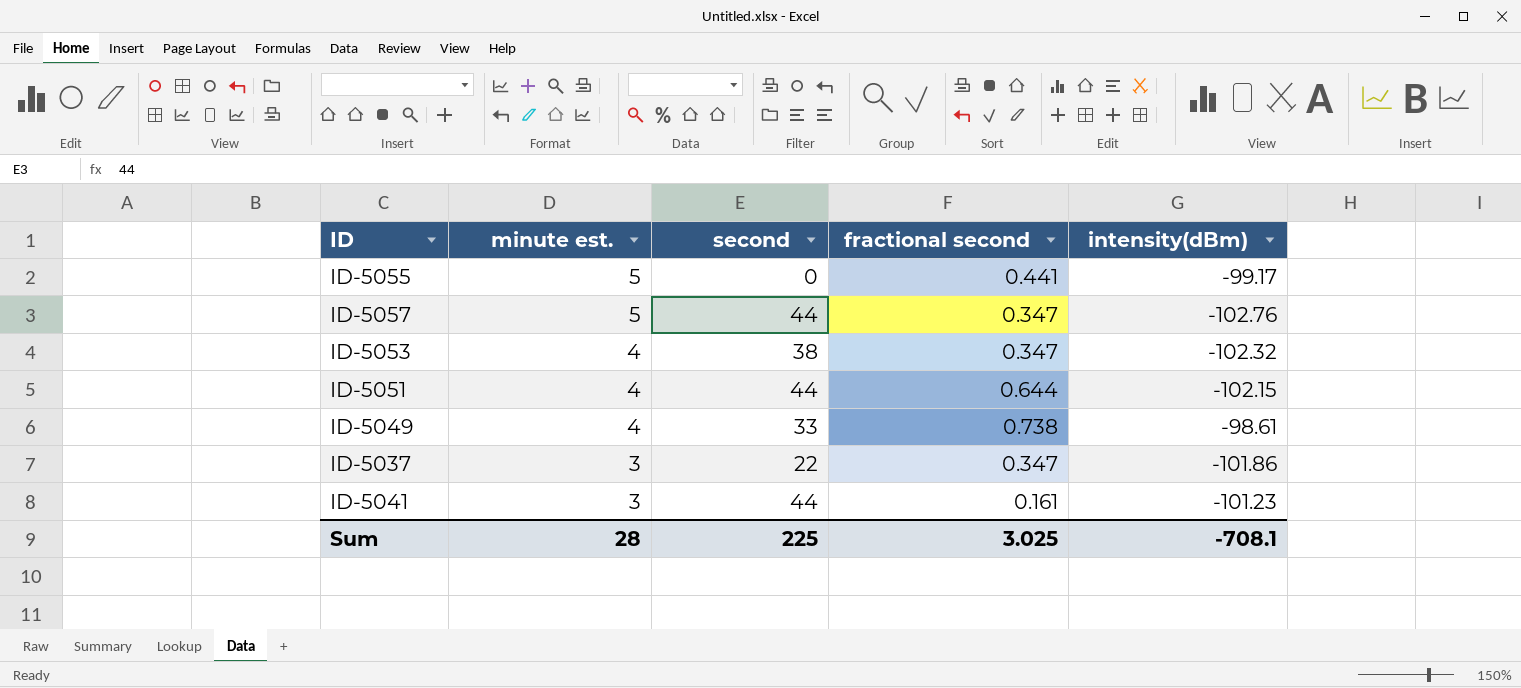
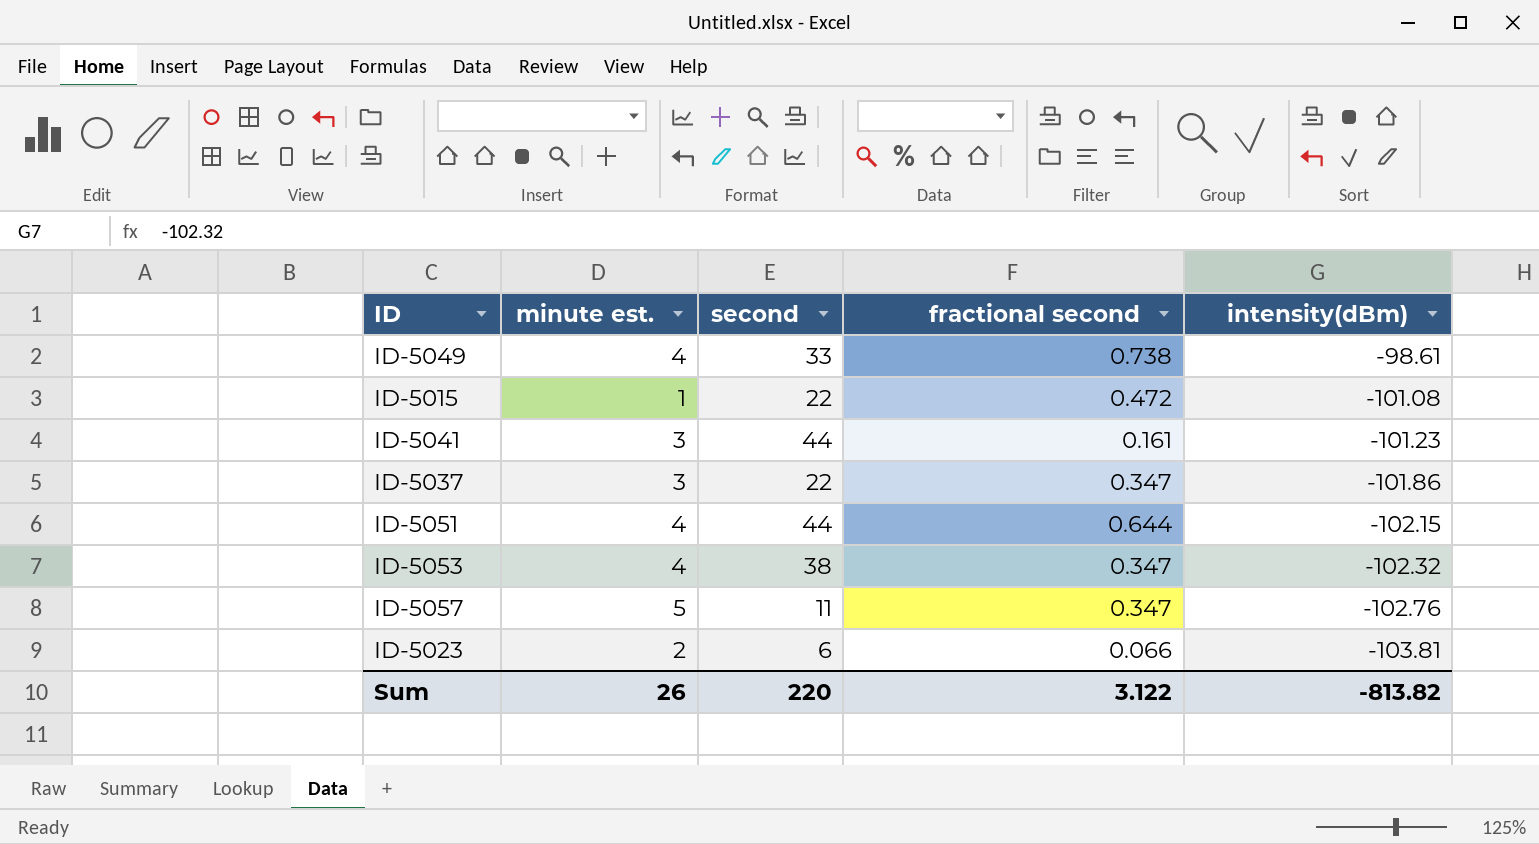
row order: minute est. descending -> intensity(dBm) descending
row ID-5055: 5 | 0 | 0.441 | -99.17 -> none
row ID-5015: none -> 1 | 22 | 0.472 | -101.08
ID-5057 | second: 44 -> 11
row ID-5023: none -> 2 | 6 | 0.066 | -103.81
Sum | minute est.: 28 -> 26
Sum | second: 225 -> 220
Sum | fractional second: 3.025 -> 3.122
Sum | intensity(dBm): -708.1 -> -813.82

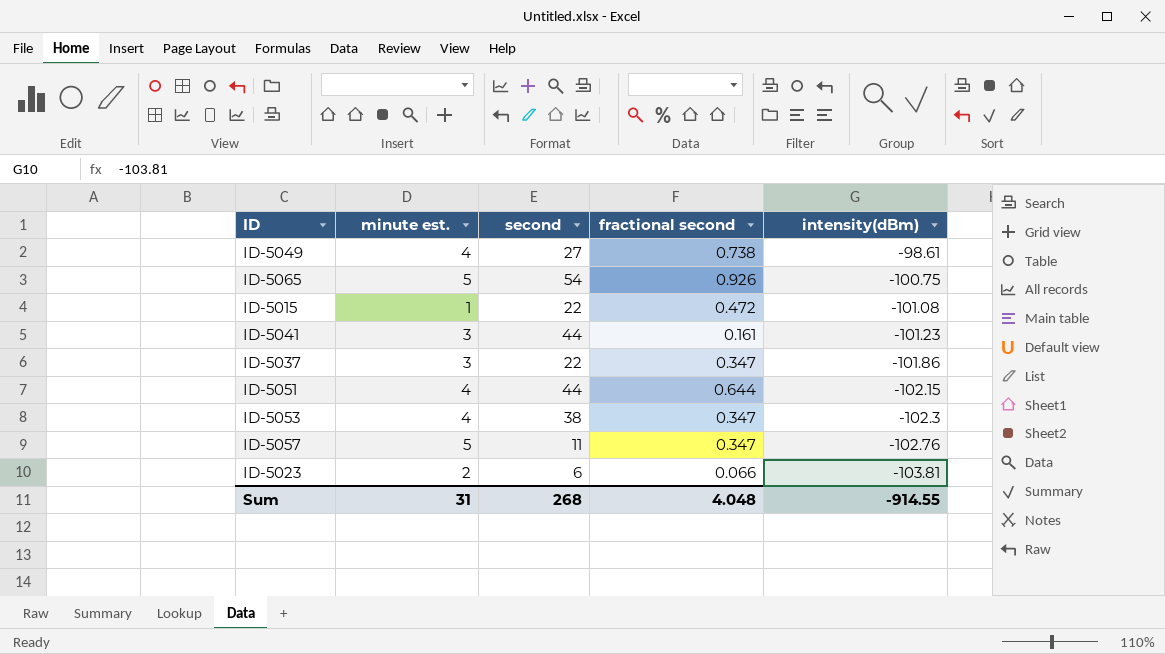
ID-5049 | second: 33 -> 27
row ID-5065: none -> 5 | 54 | 0.926 | -100.75
ID-5053 | intensity(dBm): -102.32 -> -102.3
Sum | minute est.: 26 -> 31
Sum | second: 220 -> 268
Sum | fractional second: 3.122 -> 4.048
Sum | intensity(dBm): -813.82 -> -914.55

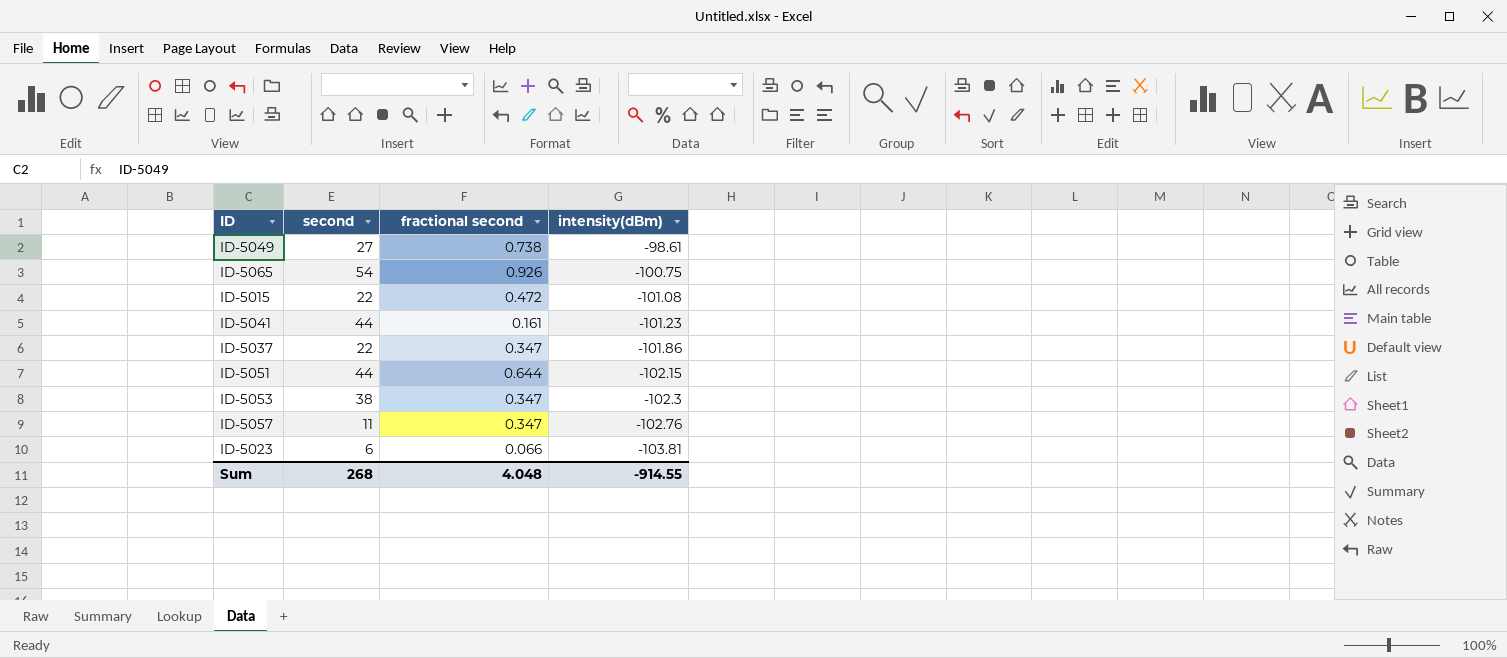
column minute est. | position: 2 -> none

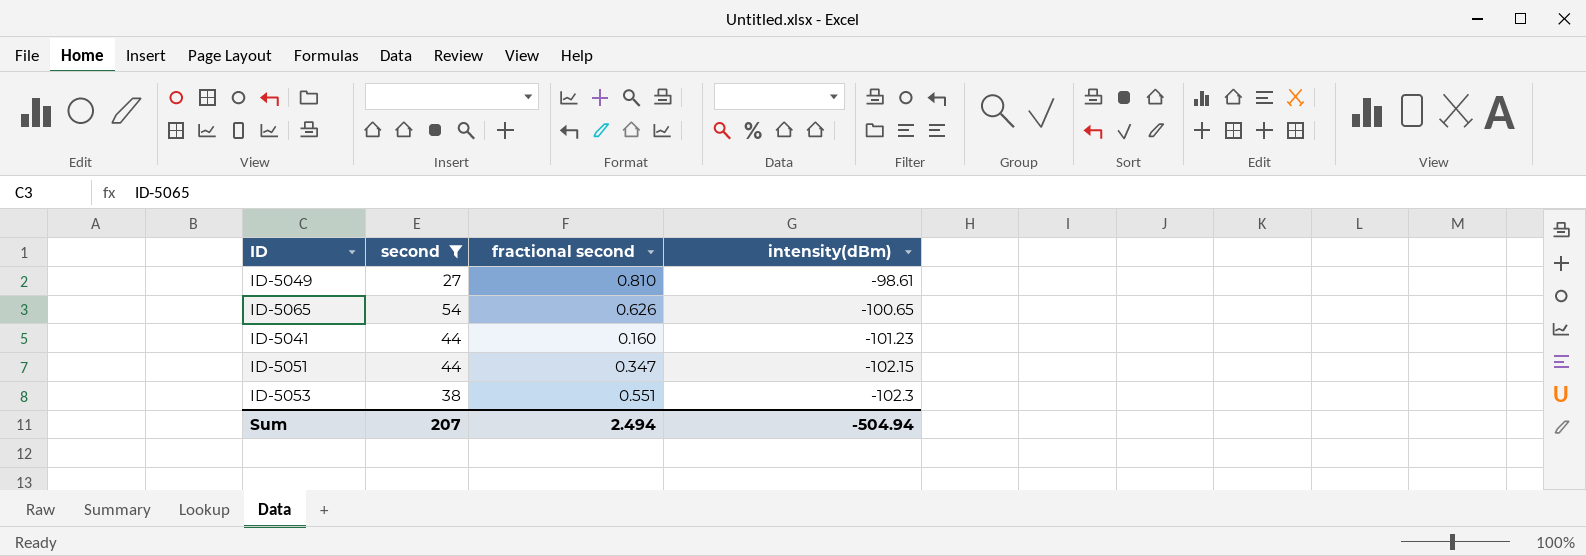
filter: none -> second >= 27
ID-5049 | fractional second: 0.738 -> 0.810
ID-5065 | fractional second: 0.926 -> 0.626
ID-5065 | intensity(dBm): -100.75 -> -100.65
ID-5041 | fractional second: 0.161 -> 0.160
ID-5051 | fractional second: 0.644 -> 0.347
ID-5053 | fractional second: 0.347 -> 0.551
Sum | second: 268 -> 207
Sum | fractional second: 4.048 -> 2.494
Sum | intensity(dBm): -914.55 -> -504.94

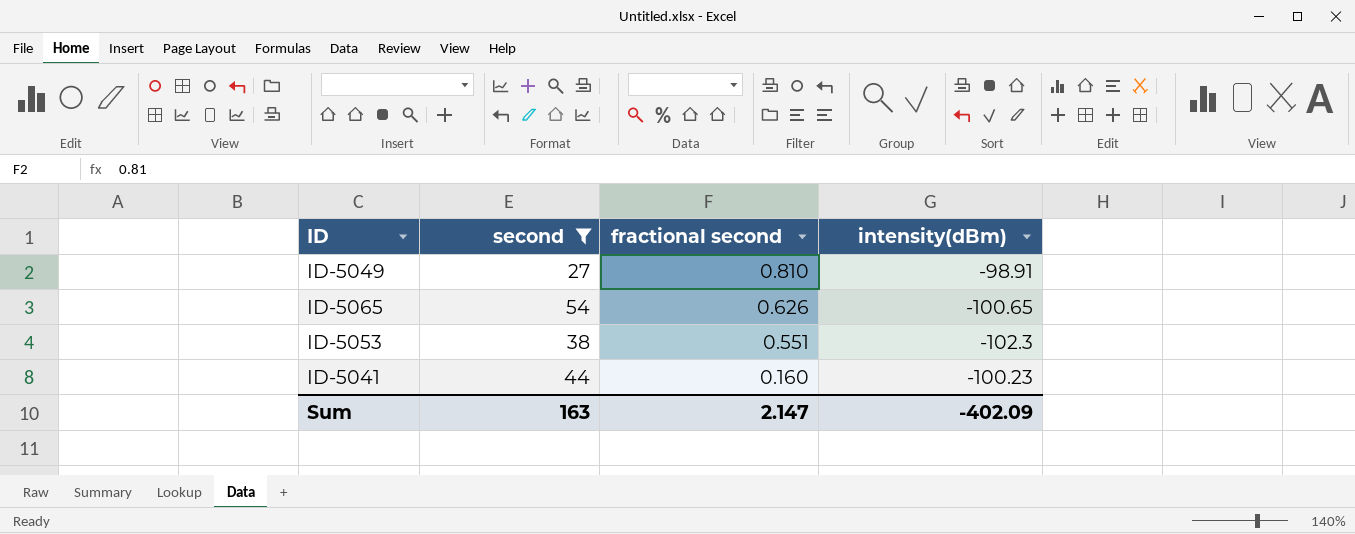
row order: intensity(dBm) descending -> fractional second descending
row ID-5051: 44 | 0.347 | -102.15 -> none
ID-5049 | intensity(dBm): -98.61 -> -98.91
ID-5041 | intensity(dBm): -101.23 -> -100.23
Sum | second: 207 -> 163
Sum | fractional second: 2.494 -> 2.147
Sum | intensity(dBm): -504.94 -> -402.09

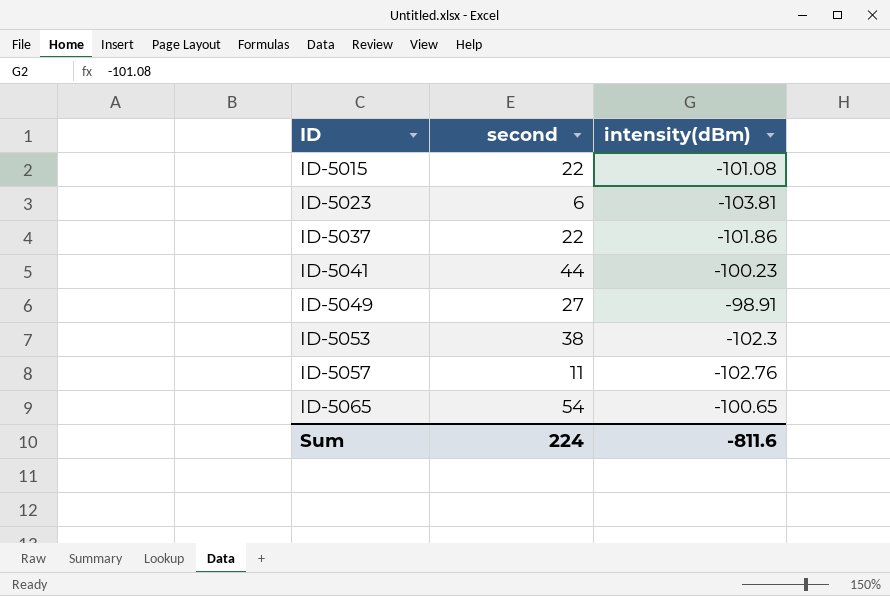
filter: second >= 27 -> none
row order: fractional second descending -> ID ascending
column fractional second | position: 3 -> none
Sum | second: 163 -> 224
Sum | intensity(dBm): -402.09 -> -811.6

